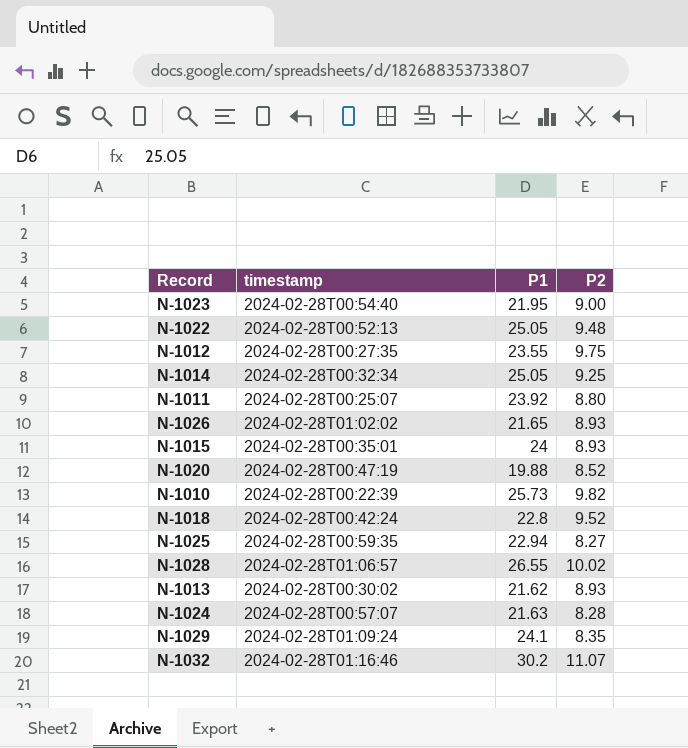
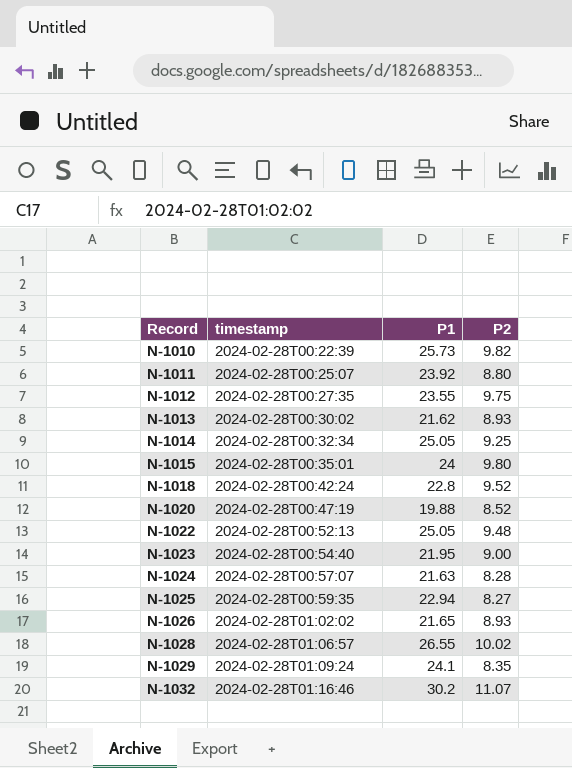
row order: none -> Record ascending
N-1015 | P2: 8.93 -> 9.80

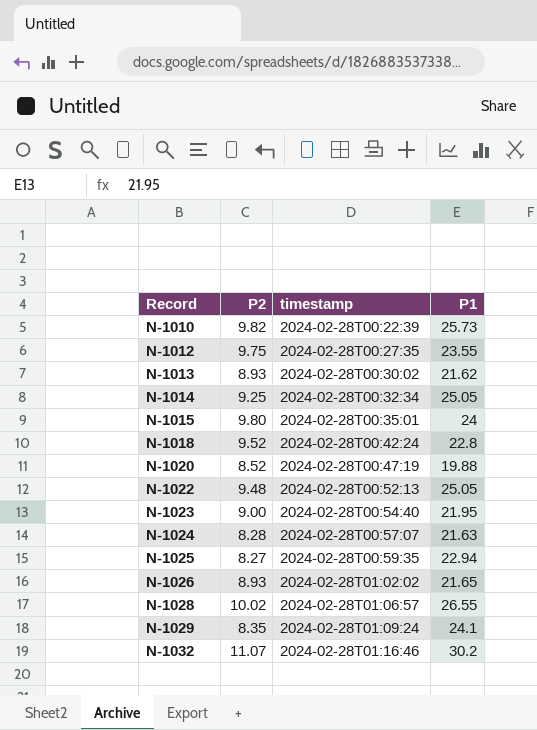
column P2 | position: 4 -> 2
row N-1011: 2024-02-28T00:25:07 | 23.92 | 8.80 -> none

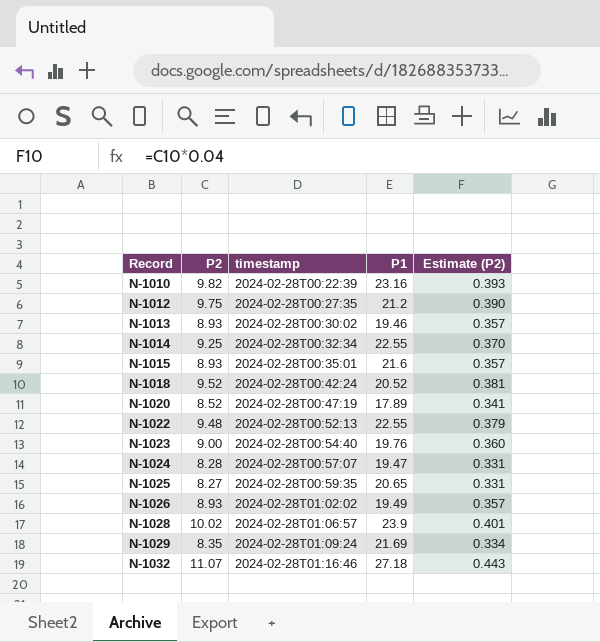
column Estimate (P2) | formula: none -> [P2] * 0.04
N-1010 | P1: 25.73 -> 23.16
N-1012 | P1: 23.55 -> 21.2
N-1013 | P1: 21.62 -> 19.46
N-1014 | P1: 25.05 -> 22.55
N-1015 | P2: 9.80 -> 8.93
N-1015 | P1: 24 -> 21.6
N-1018 | P1: 22.8 -> 20.52
N-1020 | P1: 19.88 -> 17.89
N-1022 | P1: 25.05 -> 22.55
N-1023 | P1: 21.95 -> 19.76
N-1024 | P1: 21.63 -> 19.47
N-1025 | P1: 22.94 -> 20.65
N-1026 | P1: 21.65 -> 19.49
N-1028 | P1: 26.55 -> 23.9
N-1029 | P1: 24.1 -> 21.69
N-1032 | P1: 30.2 -> 27.18

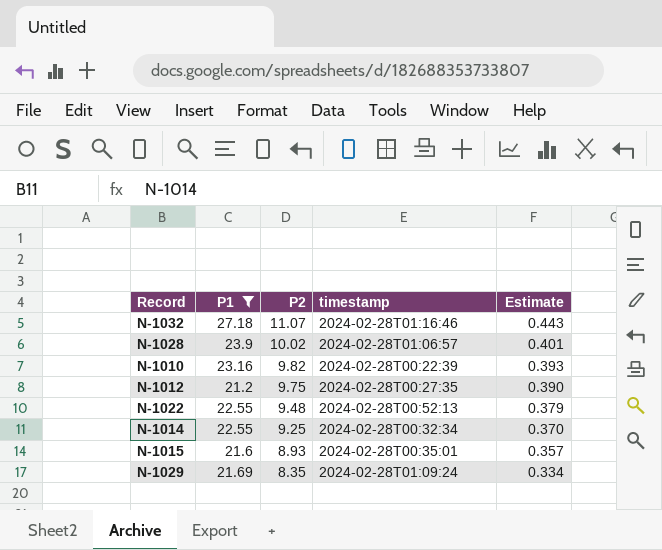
filter: none -> P1 >= 21.2
row order: Record ascending -> P2 descending
column P1 | position: 4 -> 2
column name: Estimate (P2) -> Estimate

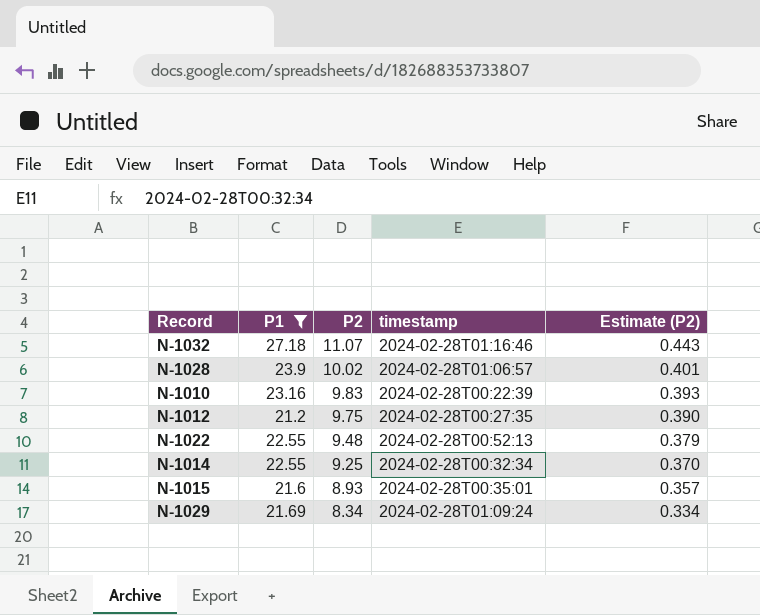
column name: Estimate -> Estimate (P2)
N-1010 | P2: 9.82 -> 9.83
N-1029 | P2: 8.35 -> 8.34

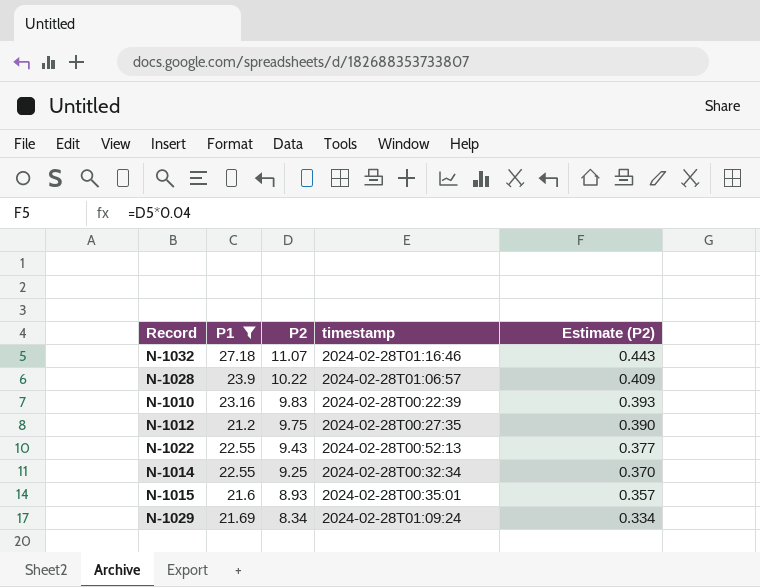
N-1028 | P2: 10.02 -> 10.22
N-1028 | Estimate (P2): 0.401 -> 0.409
N-1022 | P2: 9.48 -> 9.43
N-1022 | Estimate (P2): 0.379 -> 0.377

